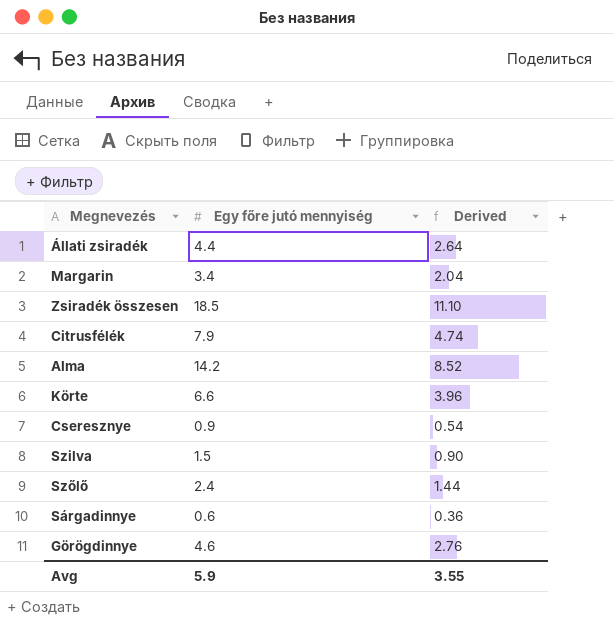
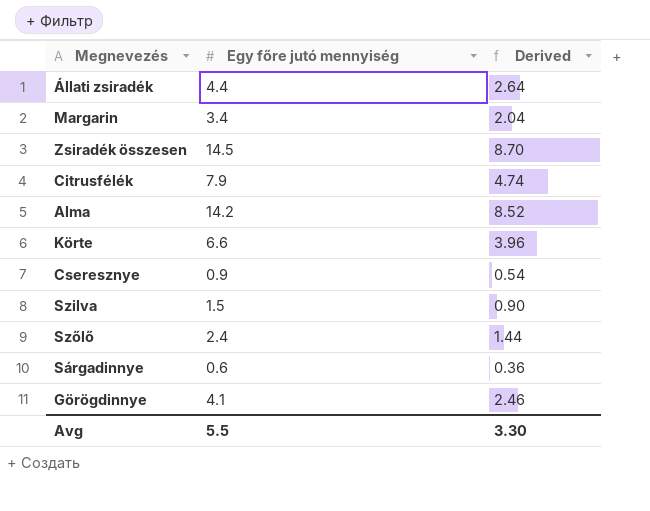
Zsiradék összesen | Egy főre jutó mennyiség: 18.5 -> 14.5
Zsiradék összesen | Derived: 11.10 -> 8.70
Görögdinnye | Egy főre jutó mennyiség: 4.6 -> 4.1
Görögdinnye | Derived: 2.76 -> 2.46
Avg | Egy főre jutó mennyiség: 5.9 -> 5.5
Avg | Derived: 3.55 -> 3.30

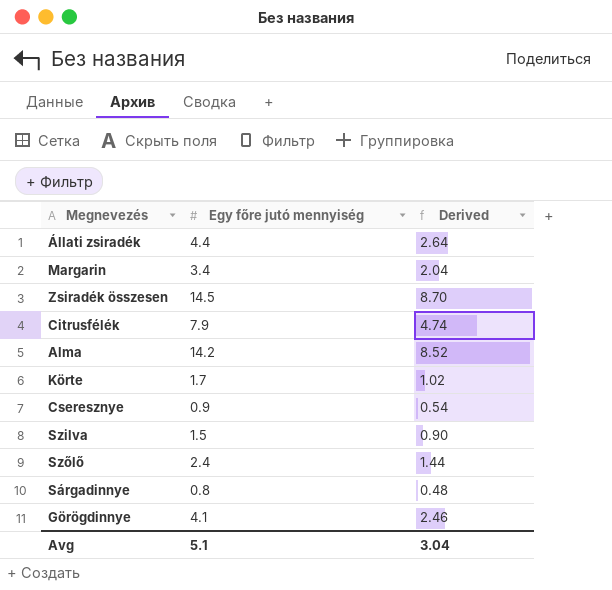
Körte | Egy főre jutó mennyiség: 6.6 -> 1.7
Körte | Derived: 3.96 -> 1.02
Sárgadinnye | Egy főre jutó mennyiség: 0.6 -> 0.8
Sárgadinnye | Derived: 0.36 -> 0.48
Avg | Egy főre jutó mennyiség: 5.5 -> 5.1
Avg | Derived: 3.30 -> 3.04

